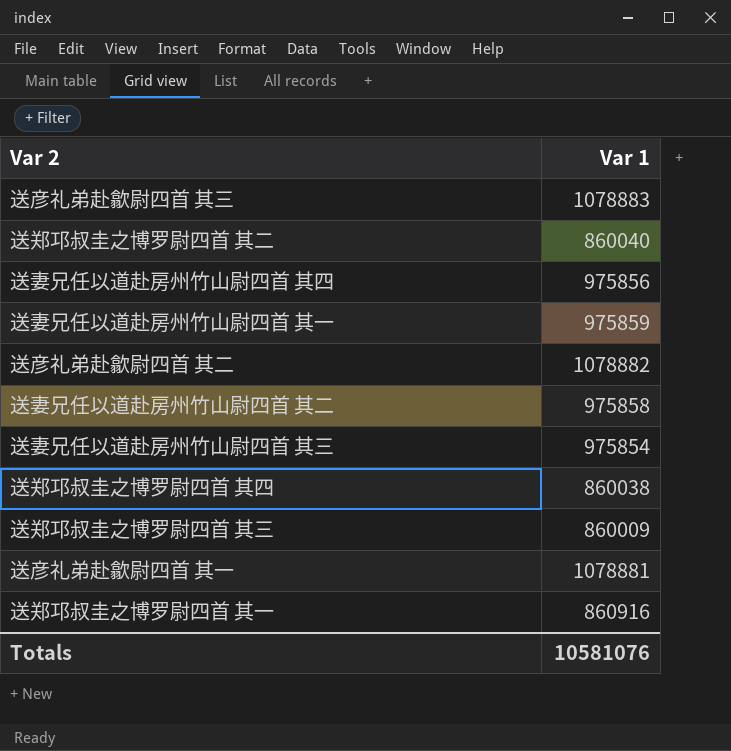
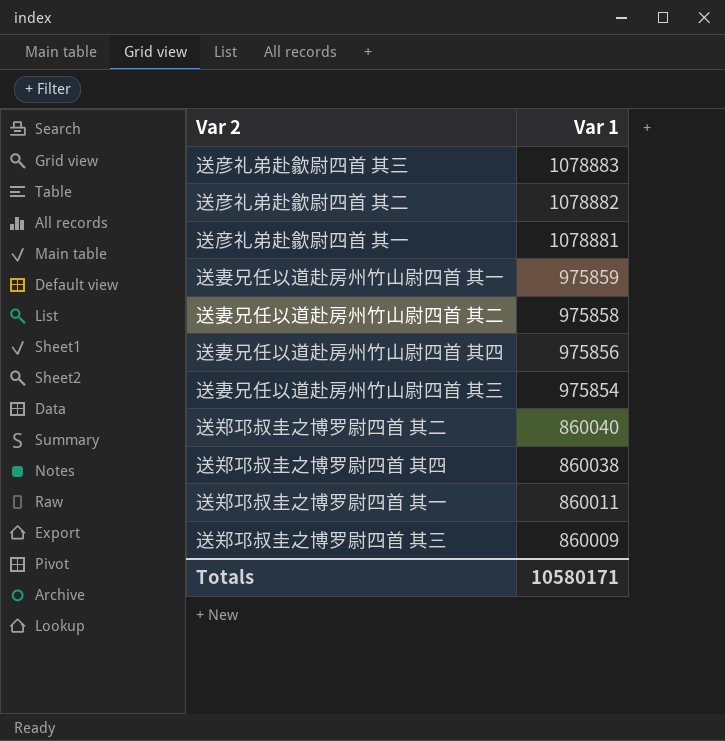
row order: none -> Var 1 descending
送郑邛叔圭之博罗尉四首 其一 | Var 1: 860916 -> 860011
Totals | Var 1: 10581076 -> 10580171

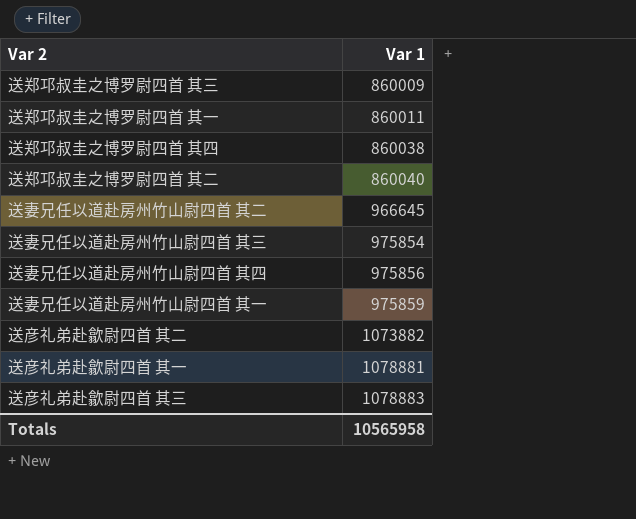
row order: Var 1 descending -> Var 1 ascending
送妻兄任以道赴房州竹山尉四首 其二 | Var 1: 975858 -> 966645
送彦礼弟赴歙尉四首 其二 | Var 1: 1078882 -> 1073882
Totals | Var 1: 10580171 -> 10565958

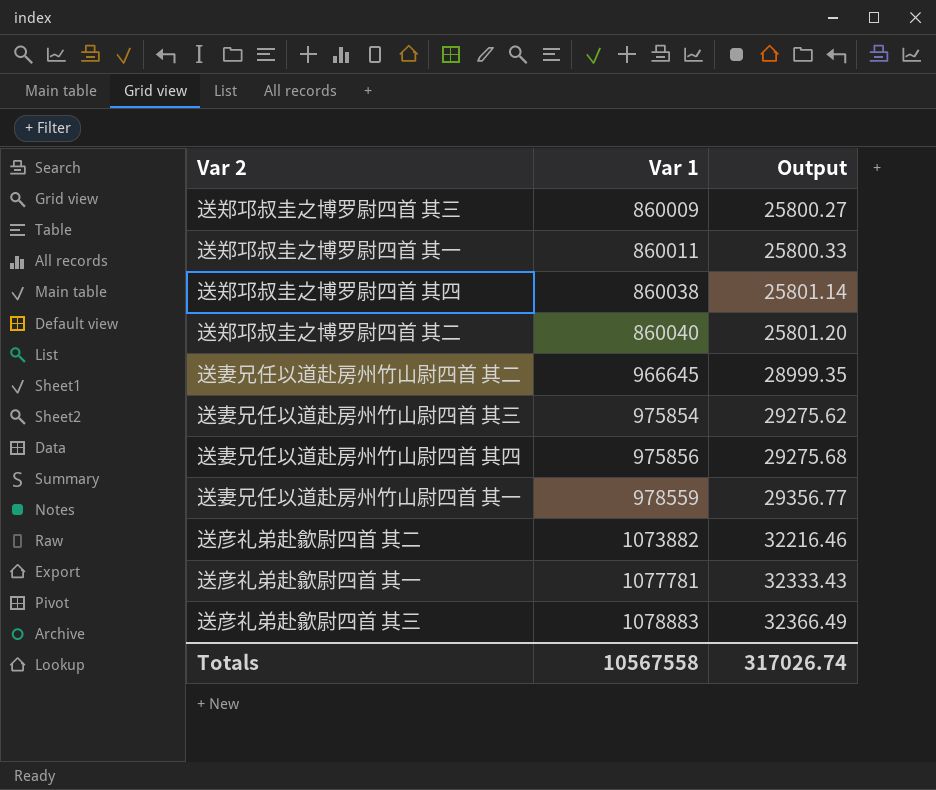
column Output | formula: none -> [Var 1] * 0.03
送妻兄任以道赴房州竹山尉四首 其一 | Var 1: 975859 -> 978559
送彦礼弟赴歙尉四首 其一 | Var 1: 1078881 -> 1077781
Totals | Var 1: 10565958 -> 10567558

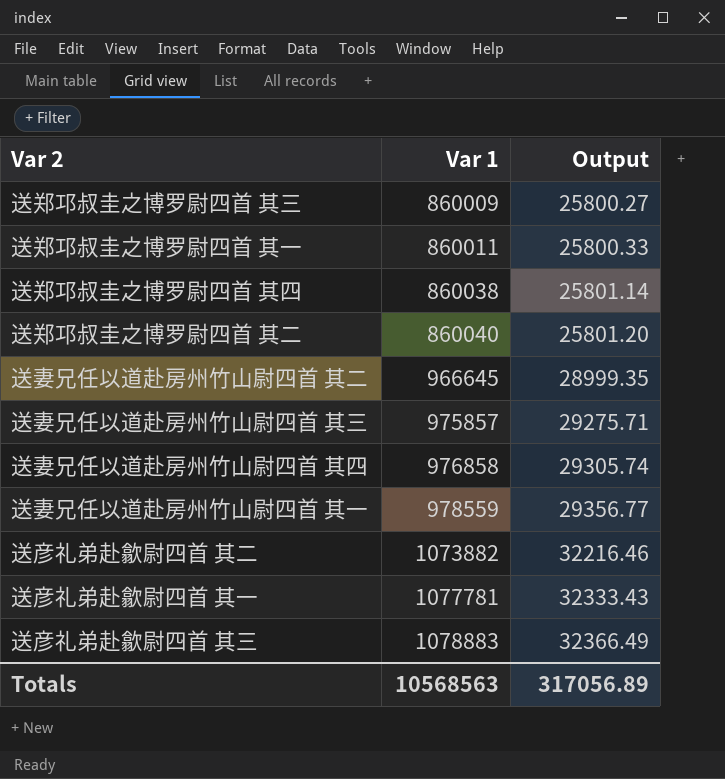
送妻兄任以道赴房州竹山尉四首 其三 | Var 1: 975854 -> 975857
送妻兄任以道赴房州竹山尉四首 其三 | Output: 29275.62 -> 29275.71
送妻兄任以道赴房州竹山尉四首 其四 | Var 1: 975856 -> 976858
送妻兄任以道赴房州竹山尉四首 其四 | Output: 29275.68 -> 29305.74
Totals | Var 1: 10567558 -> 10568563
Totals | Output: 317026.74 -> 317056.89

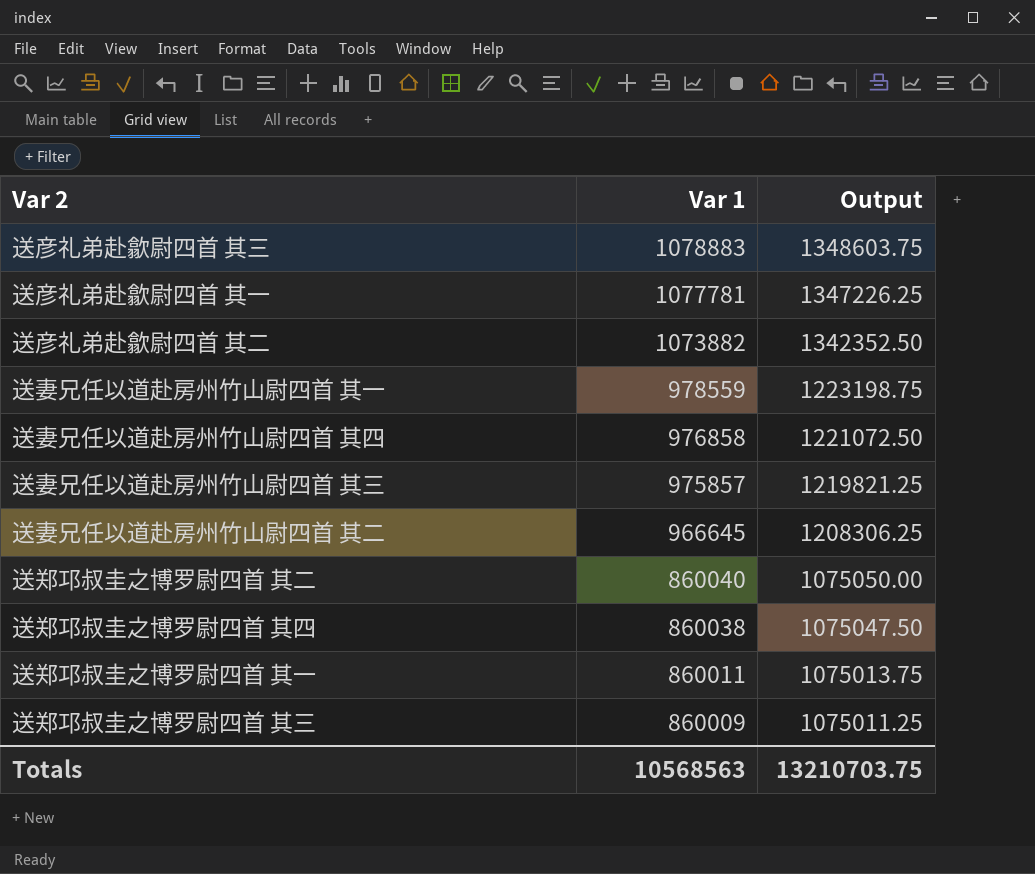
row order: Var 1 ascending -> Var 1 descending
column Output | formula: [Var 1] * 0.03 -> [Var 1] * 1.25
Totals | Output: 317056.89 -> 13210703.75

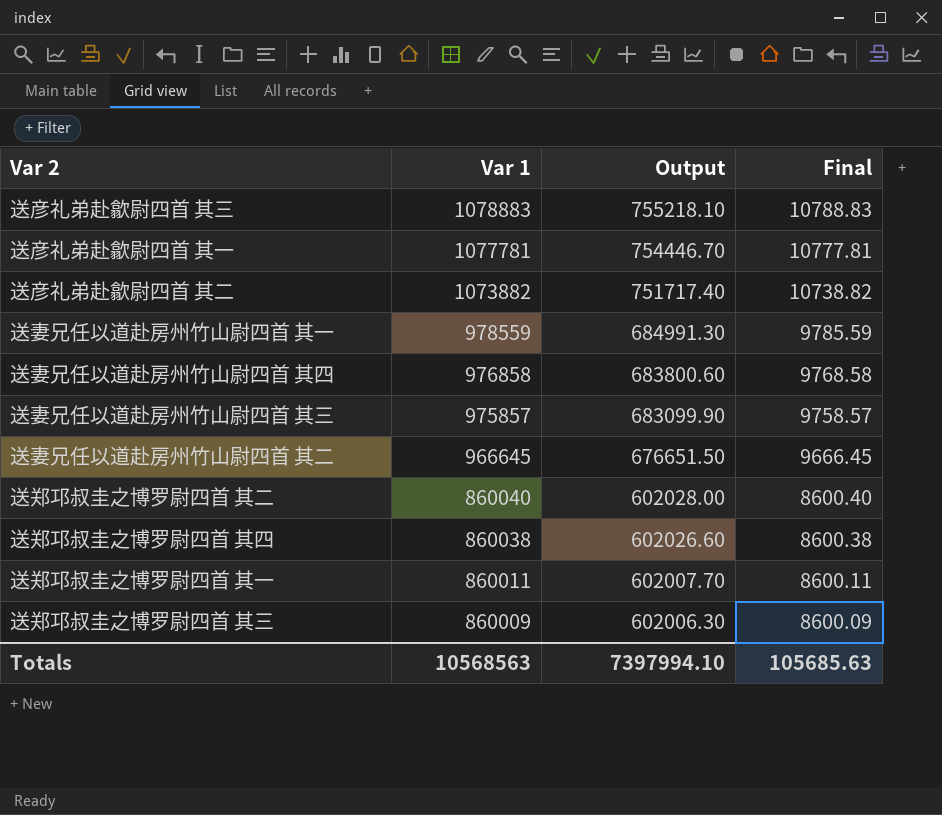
column Output | formula: [Var 1] * 1.25 -> [Var 1] * 0.7
column Final | formula: none -> [Var 1] * 0.01
Totals | Output: 13210703.75 -> 7397994.10

